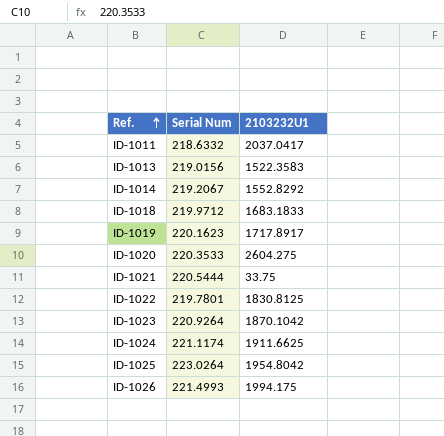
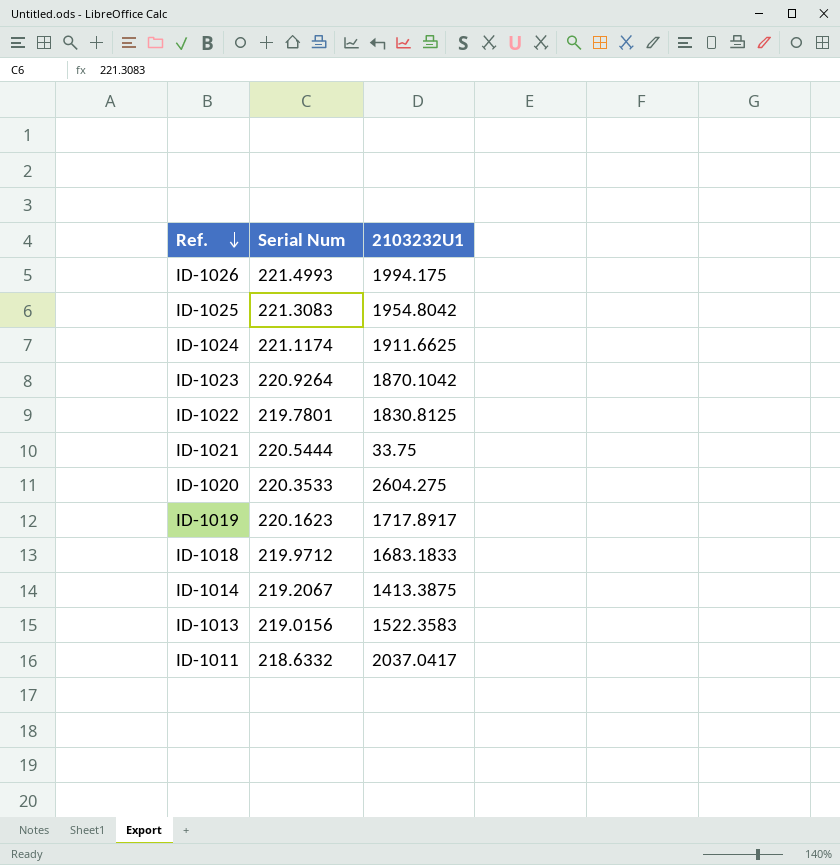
row order: Ref. ascending -> Ref. descending
ID-1025 | Serial Num: 223.0264 -> 221.3083
ID-1014 | 2103232U1: 1552.8292 -> 1413.3875

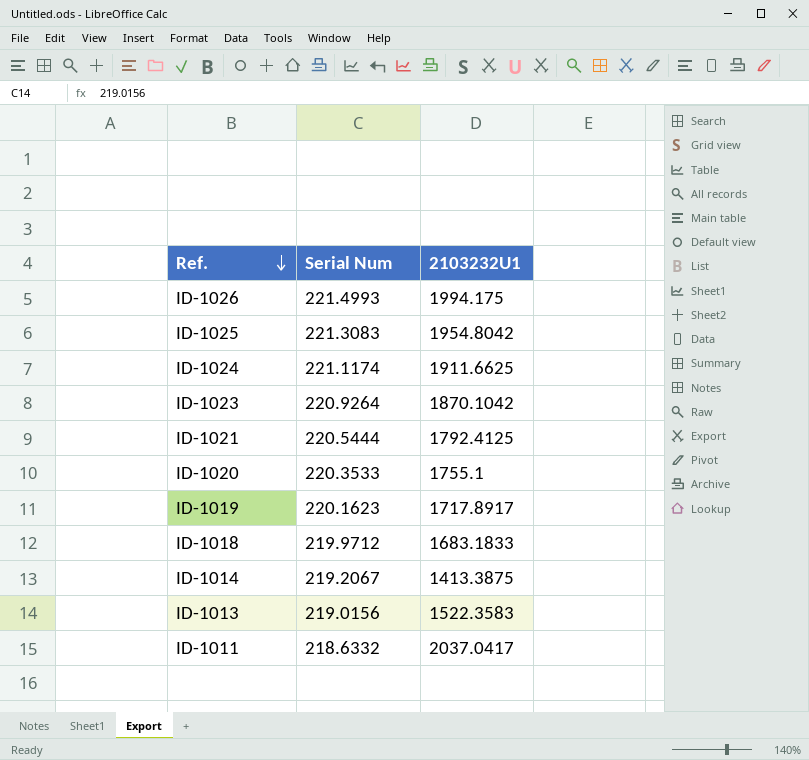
row ID-1022: 219.7801 | 1830.8125 -> none
ID-1021 | 2103232U1: 33.75 -> 1792.4125
ID-1020 | 2103232U1: 2604.275 -> 1755.1

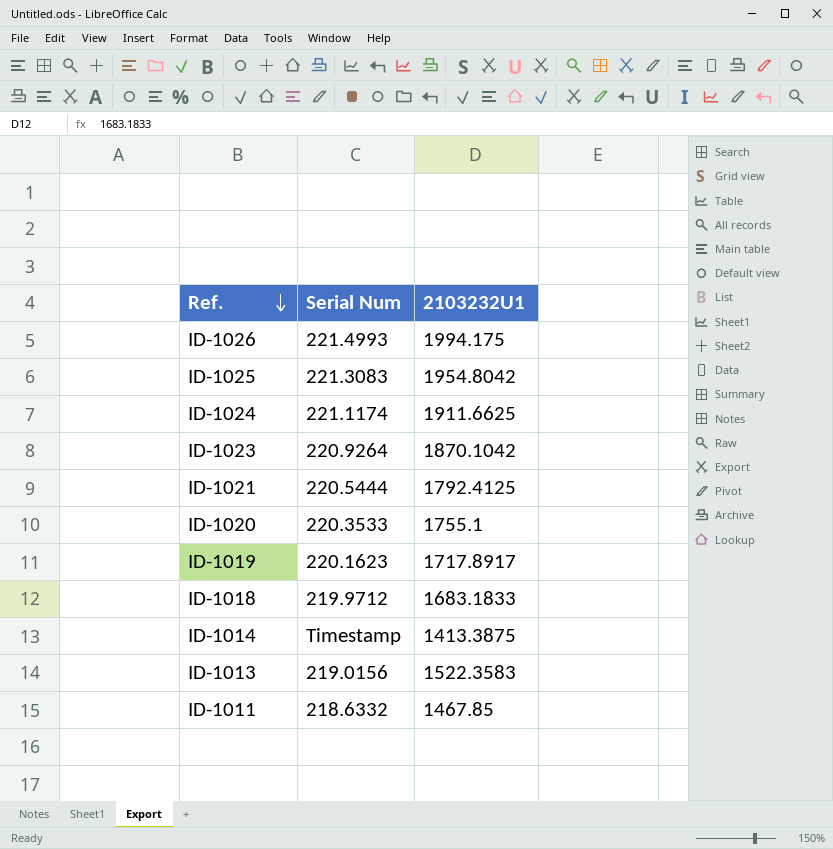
ID-1014 | Serial Num: 219.2067 -> Timestamp
ID-1011 | 2103232U1: 2037.0417 -> 1467.85

